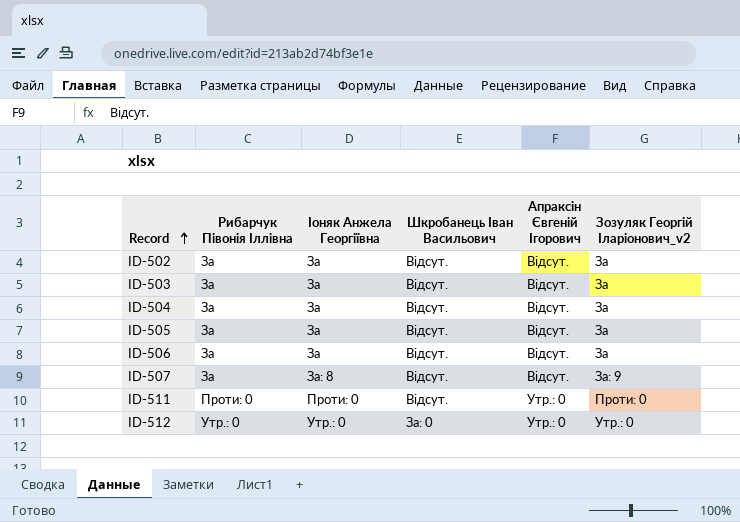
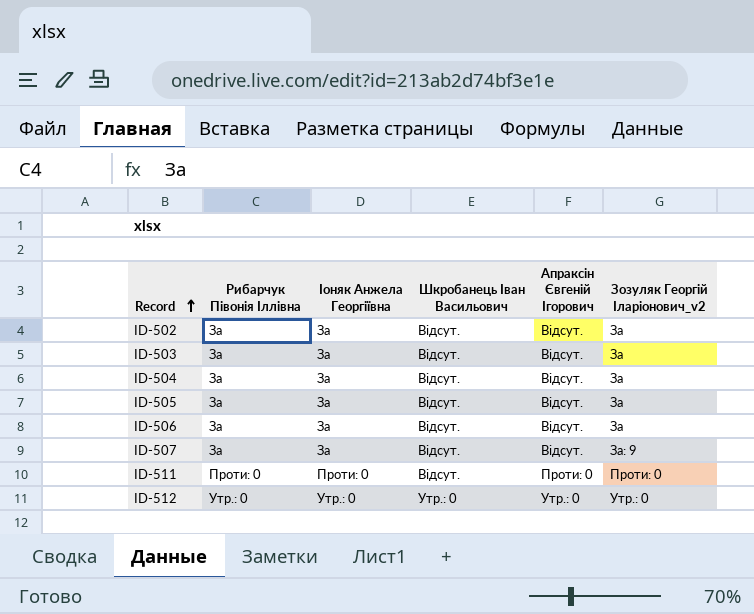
ID-507 | Іоняк Анжела Георгіївна: За: 8 -> За
ID-511 | Апраксін Євгеній Ігорович: Утр.: 0 -> Проти: 0
ID-512 | Шкробанець Іван Васильович: За: 0 -> Утр.: 0

